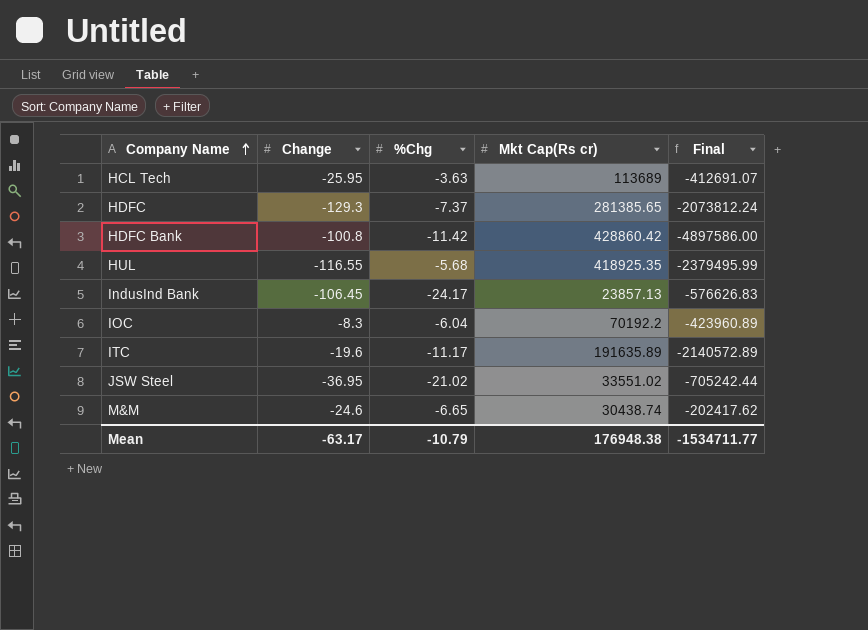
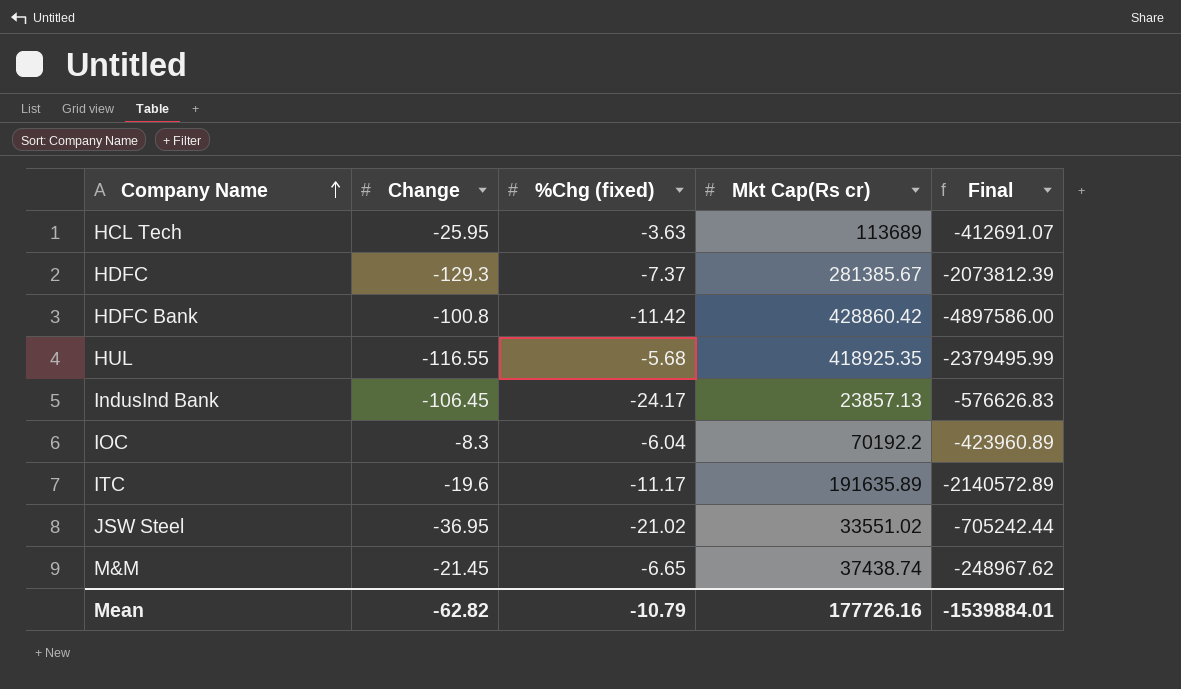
column name: %Chg -> %Chg (fixed)
HDFC | Mkt Cap(Rs cr): 281385.65 -> 281385.67
HDFC | Final: -2073812.24 -> -2073812.39
M&M | Change: -24.6 -> -21.45
M&M | Mkt Cap(Rs cr): 30438.74 -> 37438.74
M&M | Final: -202417.62 -> -248967.62
Mean | Change: -63.17 -> -62.82
Mean | Mkt Cap(Rs cr): 176948.38 -> 177726.16
Mean | Final: -1534711.77 -> -1539884.01

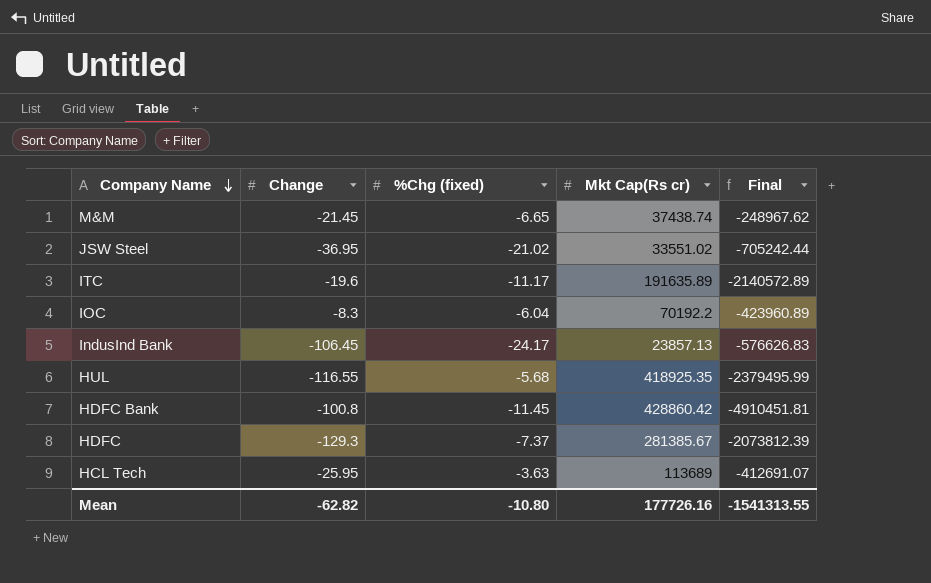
row order: Company Name ascending -> Company Name descending
HDFC Bank | %Chg (fixed): -11.42 -> -11.45
HDFC Bank | Final: -4897586.00 -> -4910451.81
Mean | %Chg (fixed): -10.79 -> -10.80
Mean | Final: -1539884.01 -> -1541313.55

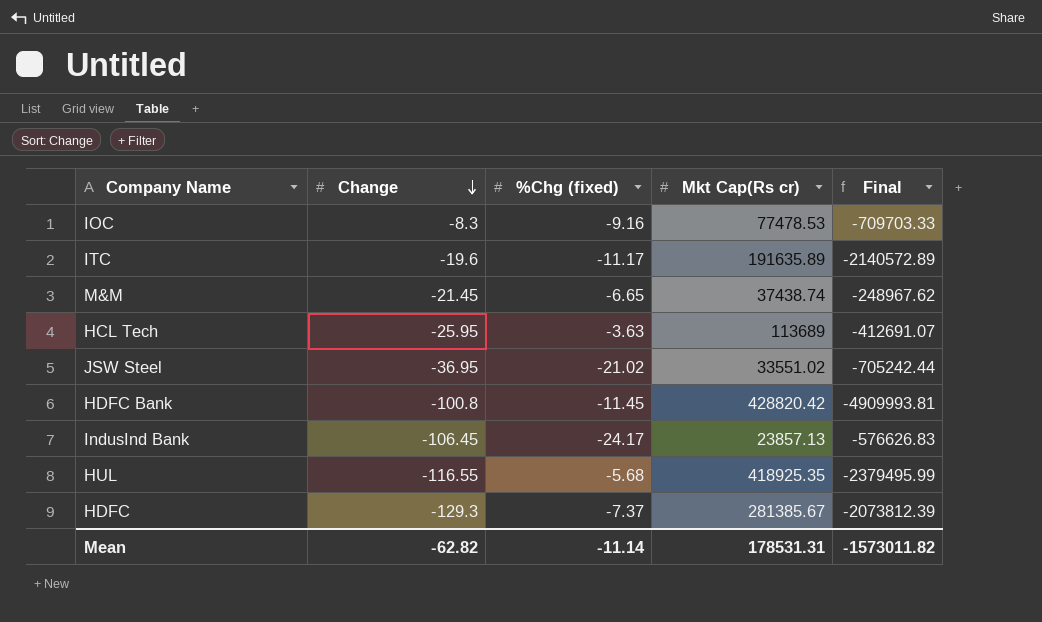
row order: Company Name descending -> Change descending
IOC | %Chg (fixed): -6.04 -> -9.16
IOC | Mkt Cap(Rs cr): 70192.2 -> 77478.53
IOC | Final: -423960.89 -> -709703.33
HDFC Bank | Mkt Cap(Rs cr): 428860.42 -> 428820.42
HDFC Bank | Final: -4910451.81 -> -4909993.81
Mean | %Chg (fixed): -10.80 -> -11.14
Mean | Mkt Cap(Rs cr): 177726.16 -> 178531.31
Mean | Final: -1541313.55 -> -1573011.82

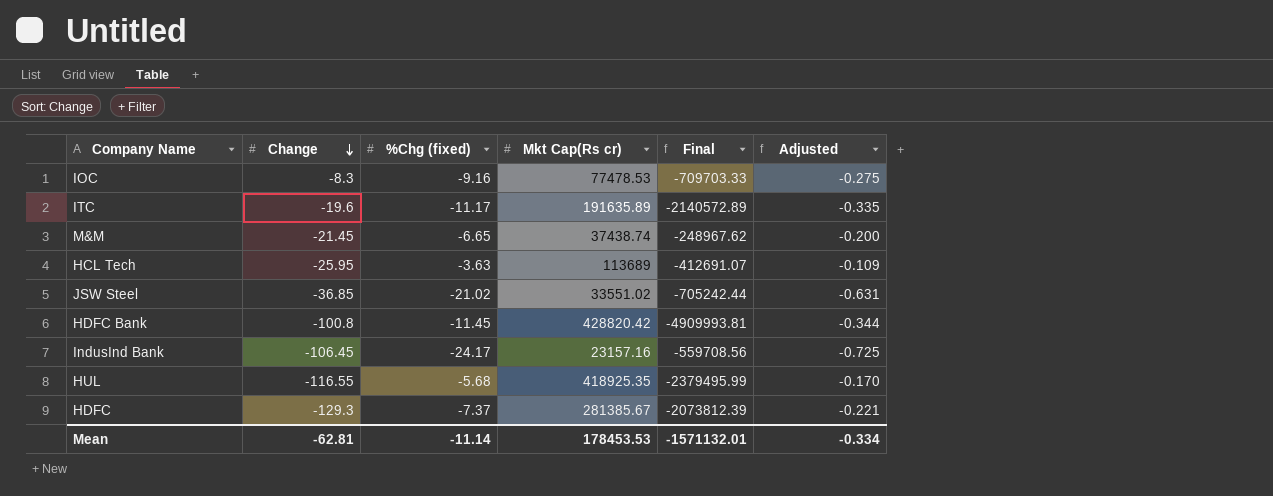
column Adjusted | formula: none -> [%Chg (fixed)] * 0.03
JSW Steel | Change: -36.95 -> -36.85
IndusInd Bank | Mkt Cap(Rs cr): 23857.13 -> 23157.16
IndusInd Bank | Final: -576626.83 -> -559708.56
Mean | Change: -62.82 -> -62.81
Mean | Mkt Cap(Rs cr): 178531.31 -> 178453.53
Mean | Final: -1573011.82 -> -1571132.01

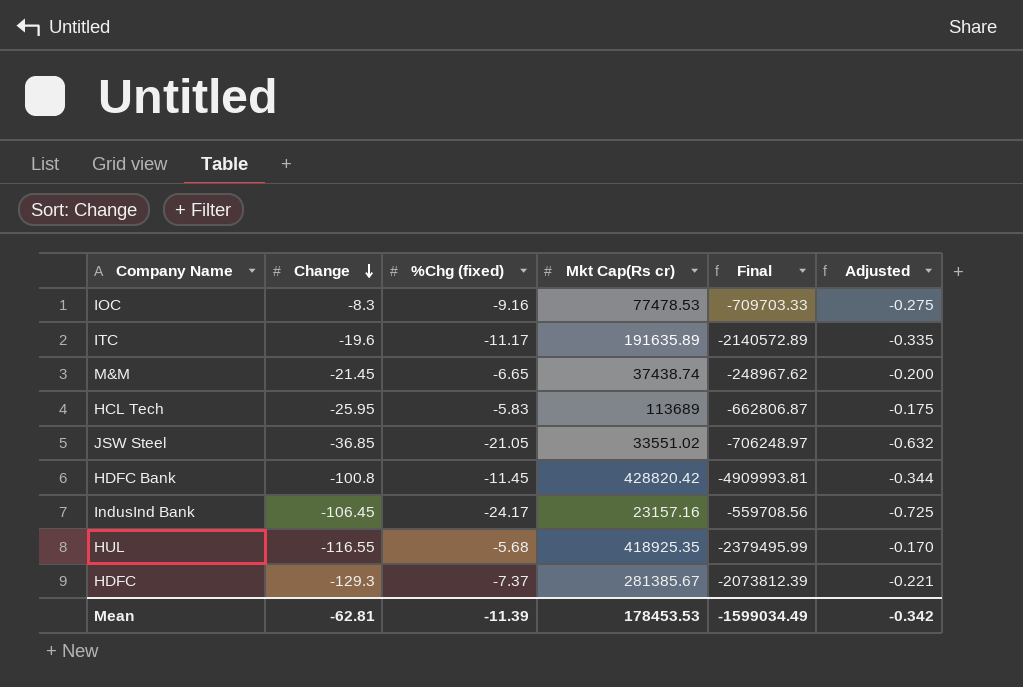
HCL Tech | %Chg (fixed): -3.63 -> -5.83
HCL Tech | Final: -412691.07 -> -662806.87
HCL Tech | Adjusted: -0.109 -> -0.175
JSW Steel | %Chg (fixed): -21.02 -> -21.05
JSW Steel | Final: -705242.44 -> -706248.97
JSW Steel | Adjusted: -0.631 -> -0.632
Mean | %Chg (fixed): -11.14 -> -11.39
Mean | Final: -1571132.01 -> -1599034.49
Mean | Adjusted: -0.334 -> -0.342

